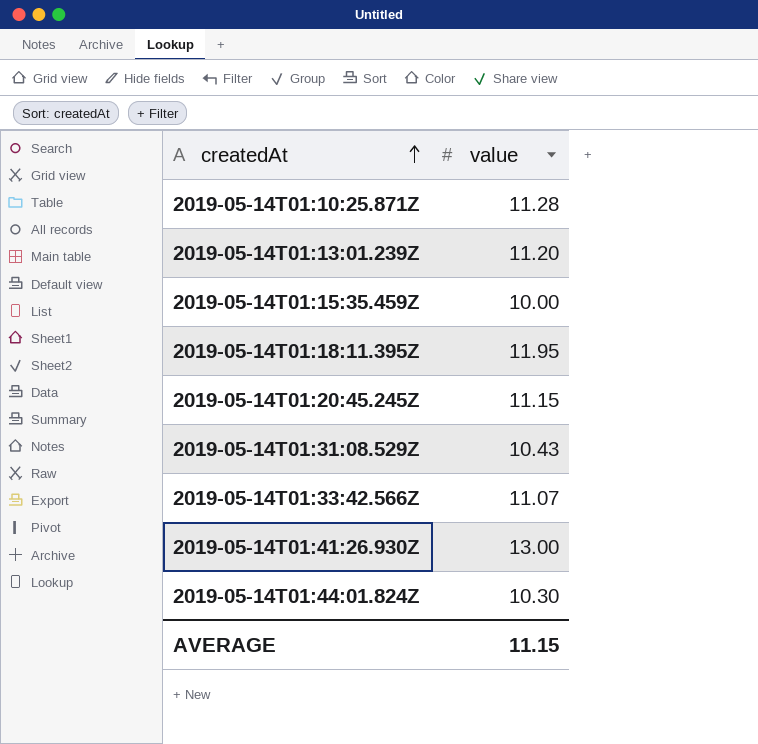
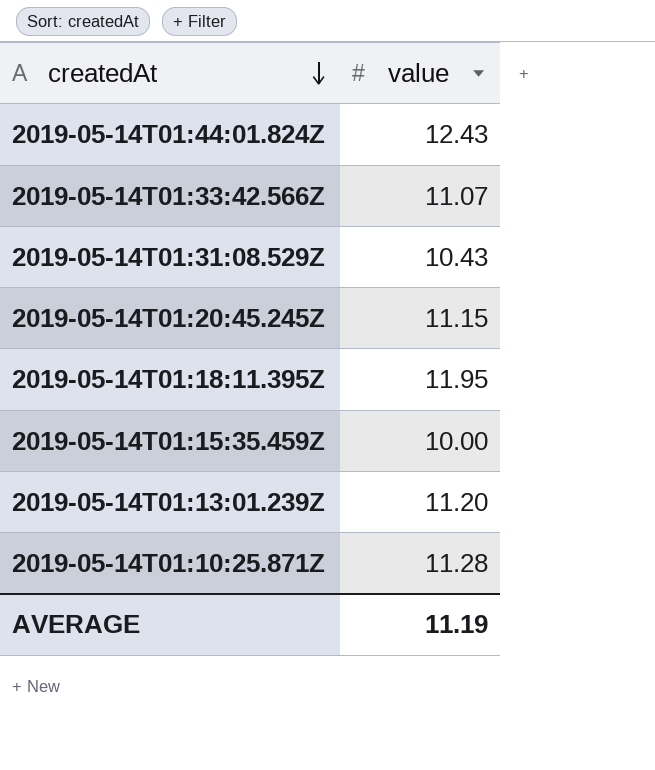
row order: createdAt ascending -> createdAt descending
row 2019-05-14T01:41:26.930Z: 13.00 -> none
2019-05-14T01:44:01.824Z | value: 10.30 -> 12.43
AVERAGE | value: 11.15 -> 11.19

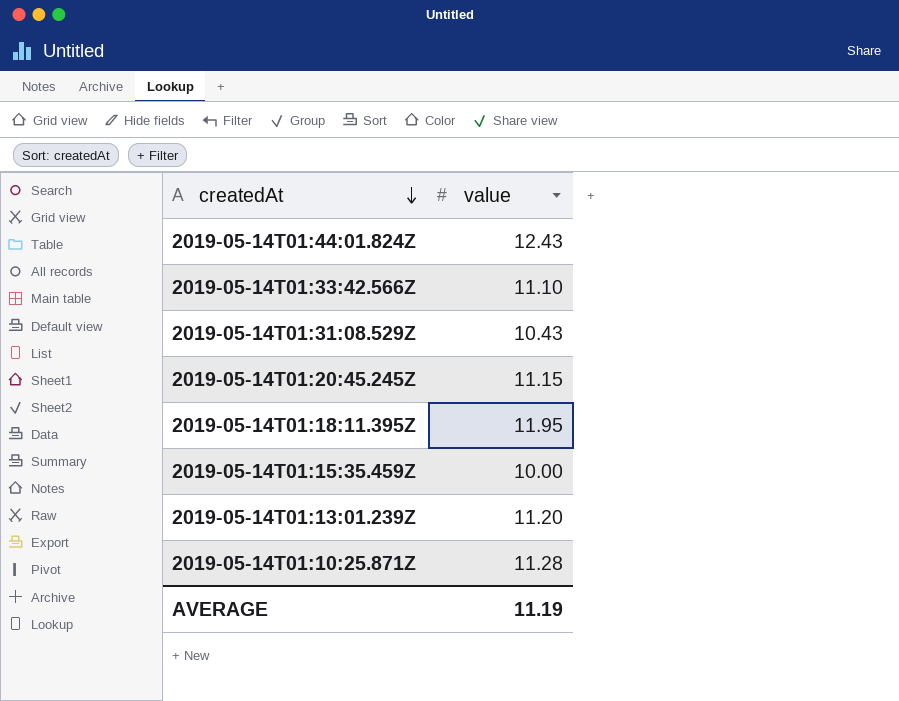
2019-05-14T01:33:42.566Z | value: 11.07 -> 11.10

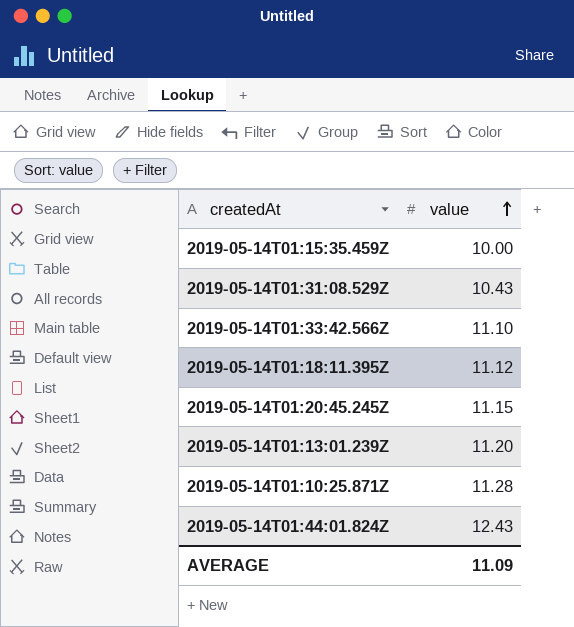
row order: createdAt descending -> value ascending
2019-05-14T01:18:11.395Z | value: 11.95 -> 11.12
AVERAGE | value: 11.19 -> 11.09

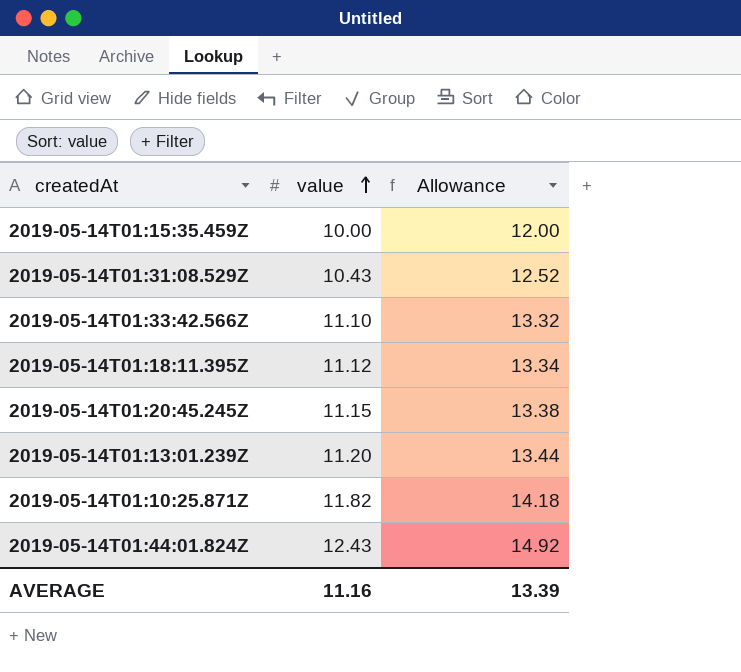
column Allowance | formula: none -> [value] * 1.2
2019-05-14T01:10:25.871Z | value: 11.28 -> 11.82
AVERAGE | value: 11.09 -> 11.16

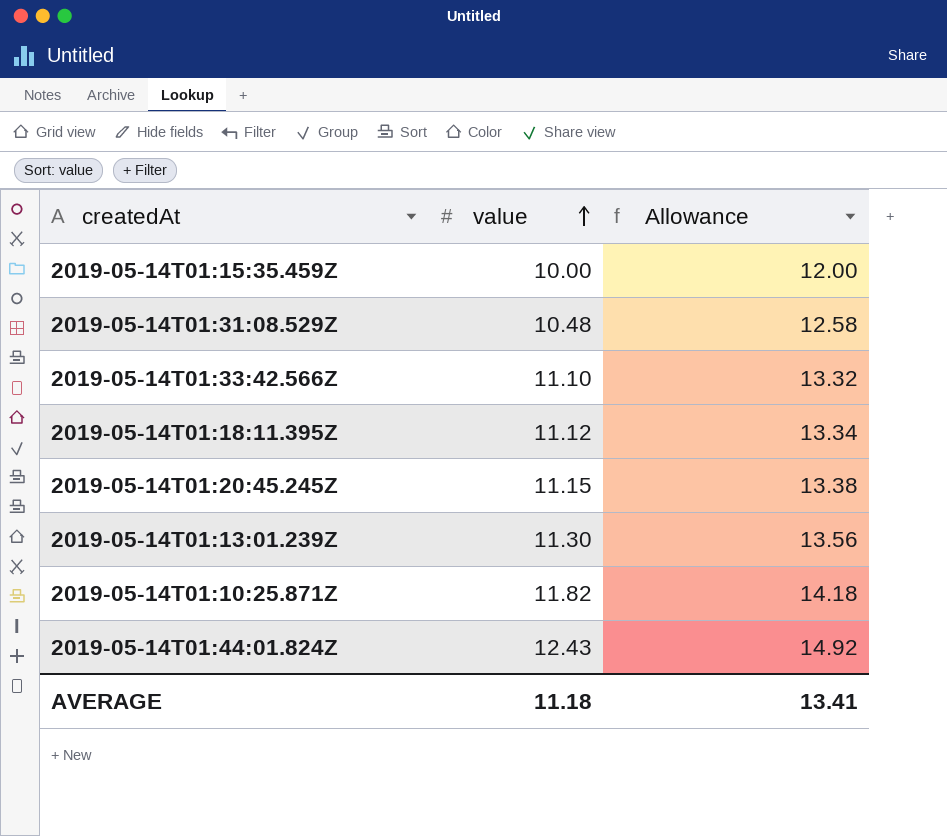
2019-05-14T01:31:08.529Z | value: 10.43 -> 10.48
2019-05-14T01:31:08.529Z | Allowance: 12.52 -> 12.58
2019-05-14T01:13:01.239Z | value: 11.20 -> 11.30
2019-05-14T01:13:01.239Z | Allowance: 13.44 -> 13.56
AVERAGE | value: 11.16 -> 11.18
AVERAGE | Allowance: 13.39 -> 13.41

